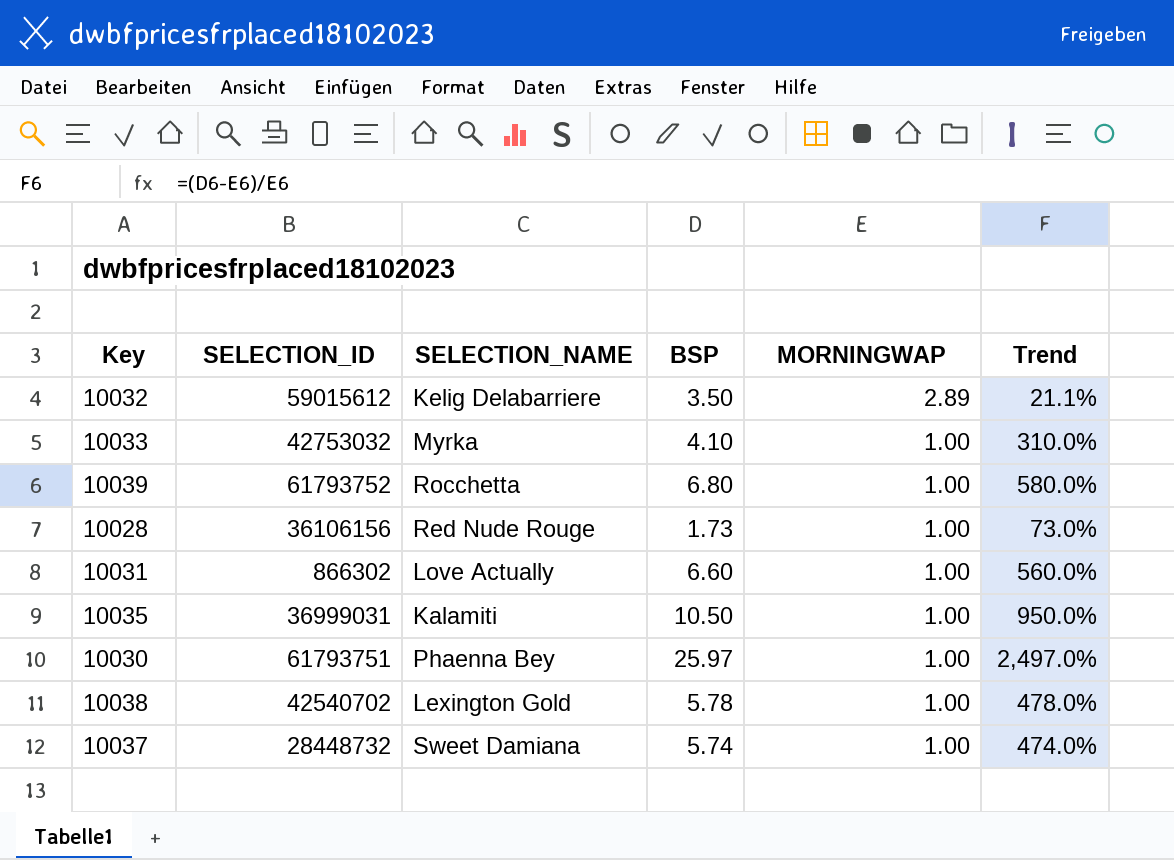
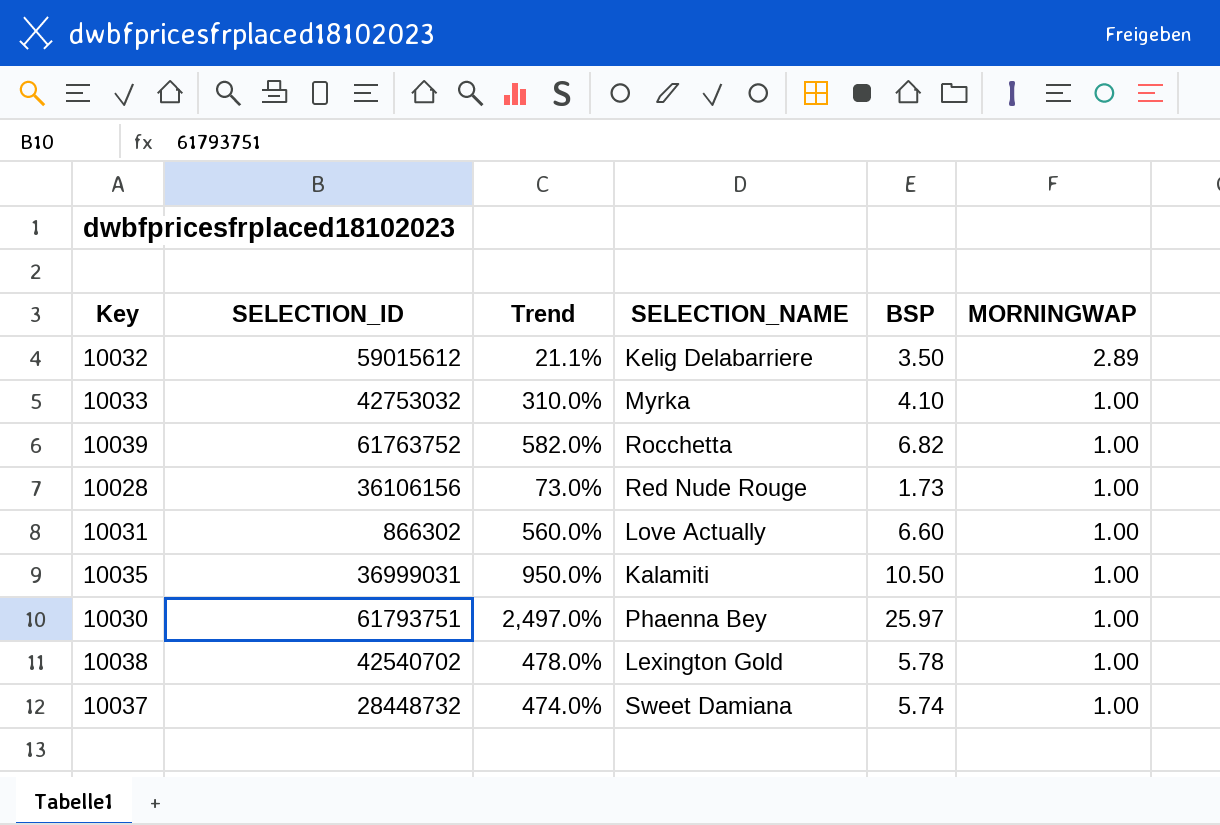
column Trend | position: 6 -> 3
10039 | SELECTION_ID: 61793752 -> 61763752
10039 | Trend: 580.0% -> 582.0%
10039 | BSP: 6.80 -> 6.82

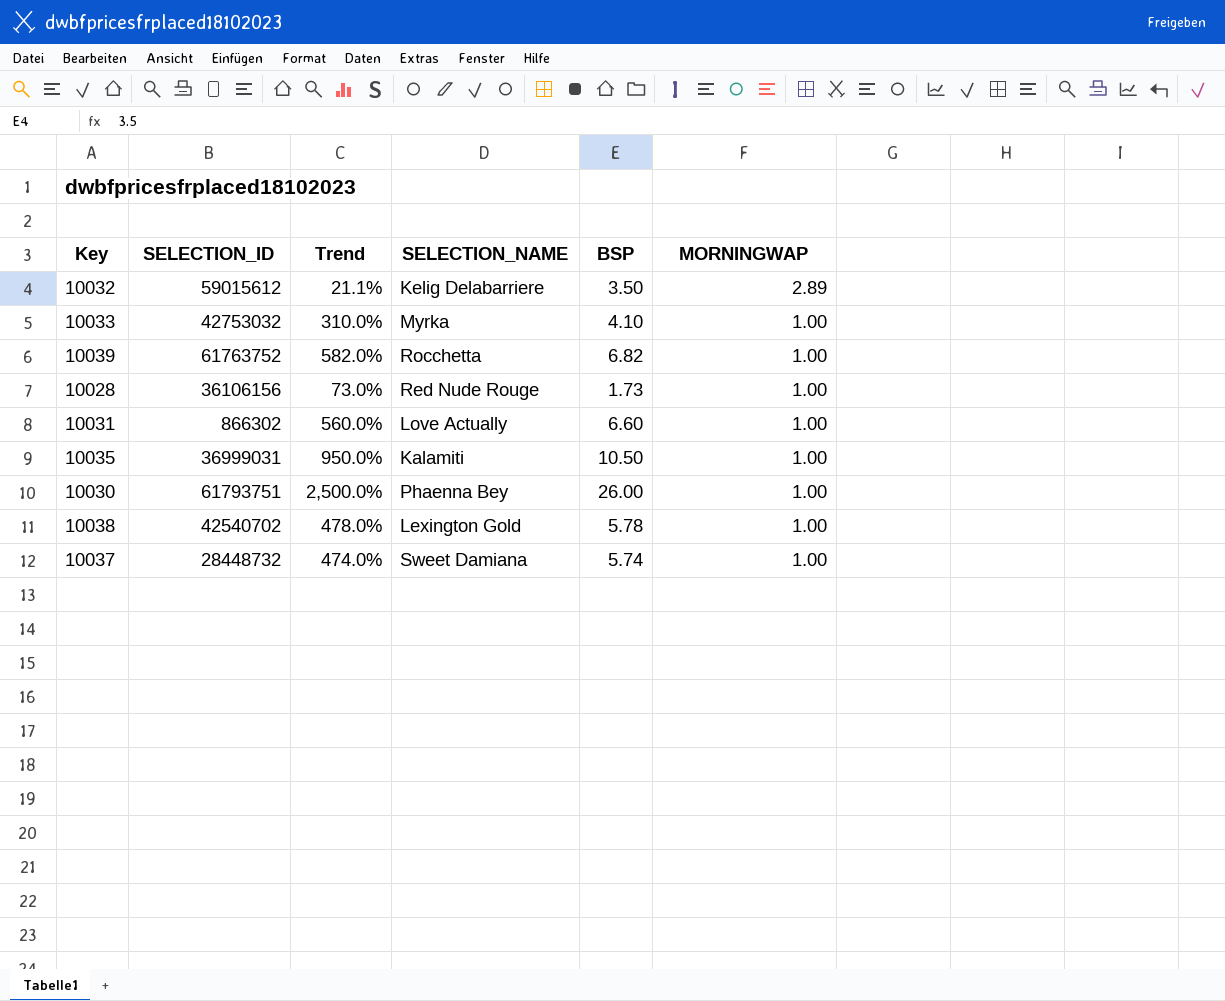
10030 | Trend: 2,497.0% -> 2,500.0%
10030 | BSP: 25.97 -> 26.00

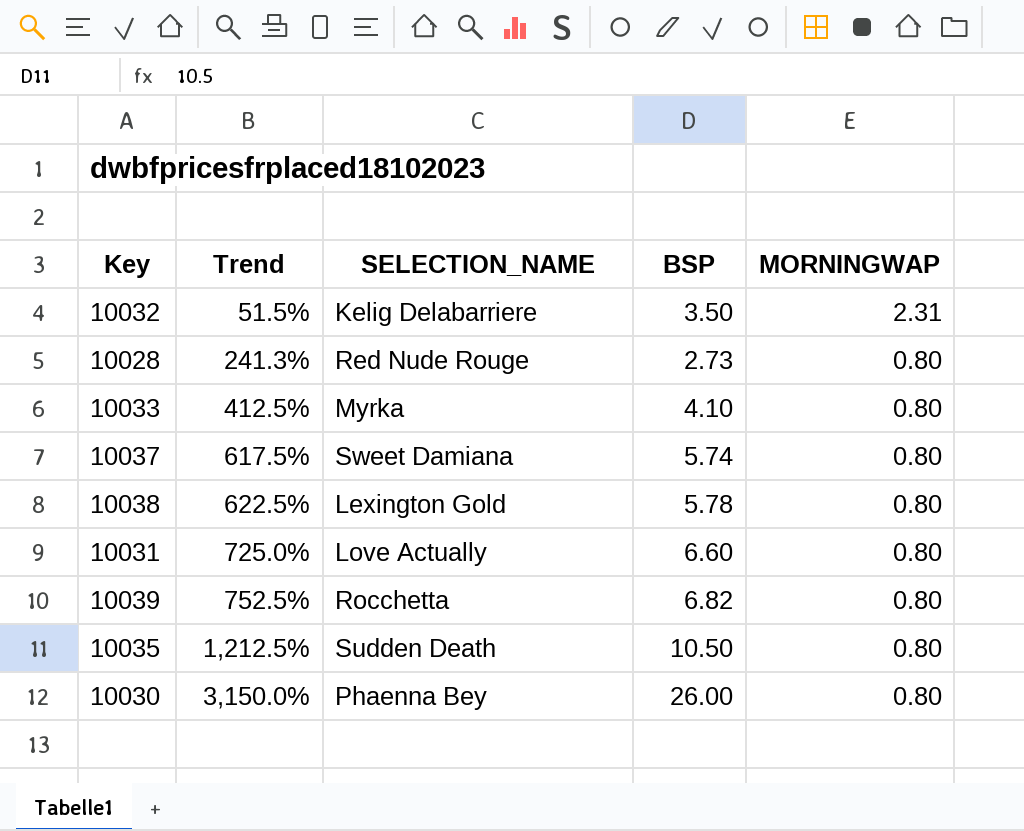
row order: MORNINGWAP descending -> Trend ascending
column SELECTION_ID | position: 2 -> none
10032 | Trend: 21.1% -> 51.5%
10032 | MORNINGWAP: 2.89 -> 2.31
10028 | Trend: 73.0% -> 241.3%
10028 | BSP: 1.73 -> 2.73
10028 | MORNINGWAP: 1.00 -> 0.80
10033 | Trend: 310.0% -> 412.5%
10033 | MORNINGWAP: 1.00 -> 0.80
10037 | Trend: 474.0% -> 617.5%
10037 | MORNINGWAP: 1.00 -> 0.80
10038 | Trend: 478.0% -> 622.5%
10038 | MORNINGWAP: 1.00 -> 0.80
10031 | Trend: 560.0% -> 725.0%
10031 | MORNINGWAP: 1.00 -> 0.80
10039 | Trend: 582.0% -> 752.5%
10039 | MORNINGWAP: 1.00 -> 0.80
10035 | Trend: 950.0% -> 1,212.5%
10035 | SELECTION_NAME: Kalamiti -> Sudden Death
10035 | MORNINGWAP: 1.00 -> 0.80
10030 | Trend: 2,500.0% -> 3,150.0%
10030 | MORNINGWAP: 1.00 -> 0.80

